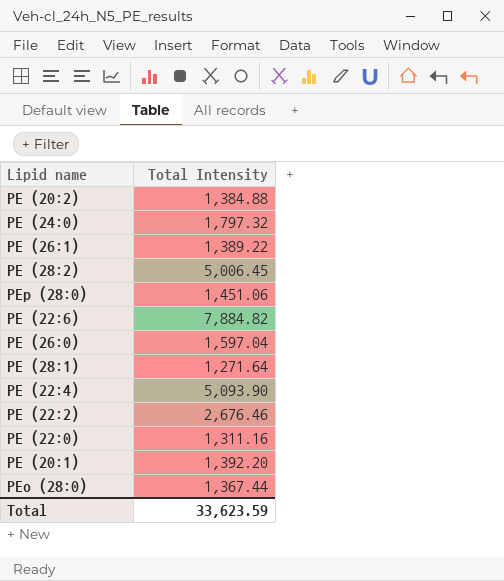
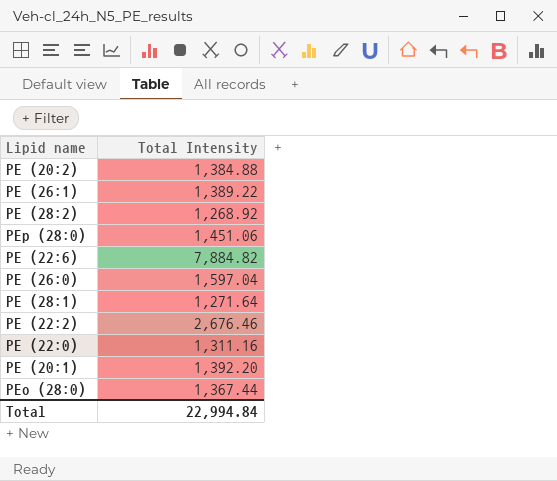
row PE (24:0): 1,797.32 -> none
row PE (22:4): 5,093.90 -> none
PE (28:2) | Total Intensity: 5,006.45 -> 1,268.92
Total | Total Intensity: 33,623.59 -> 22,994.84

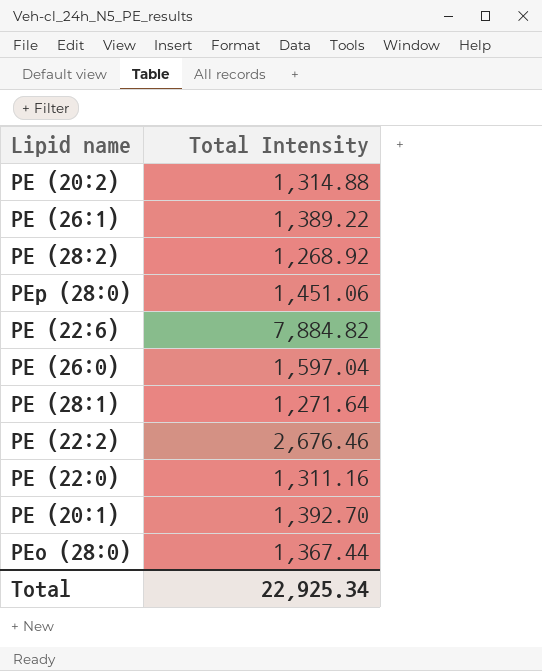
PE (20:2) | Total Intensity: 1,384.88 -> 1,314.88
PE (20:1) | Total Intensity: 1,392.20 -> 1,392.70
Total | Total Intensity: 22,994.84 -> 22,925.34

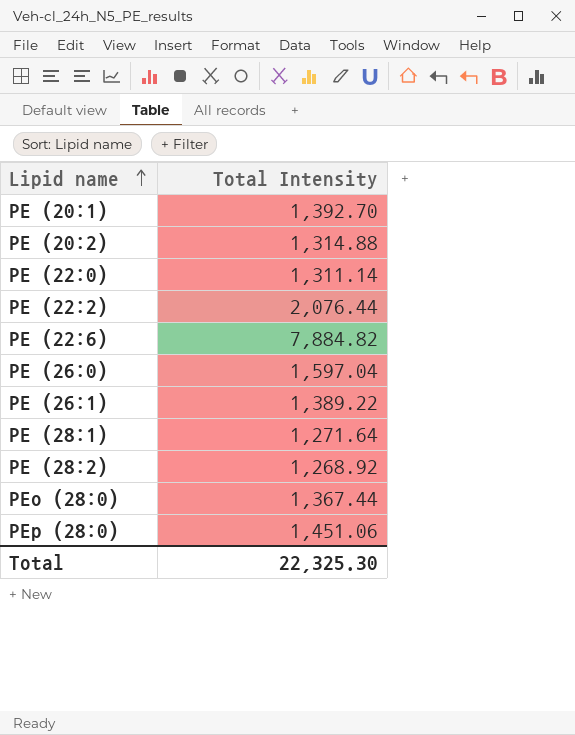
row order: none -> Lipid name ascending
PE (22:0) | Total Intensity: 1,311.16 -> 1,311.14
PE (22:2) | Total Intensity: 2,676.46 -> 2,076.44
Total | Total Intensity: 22,925.34 -> 22,325.30

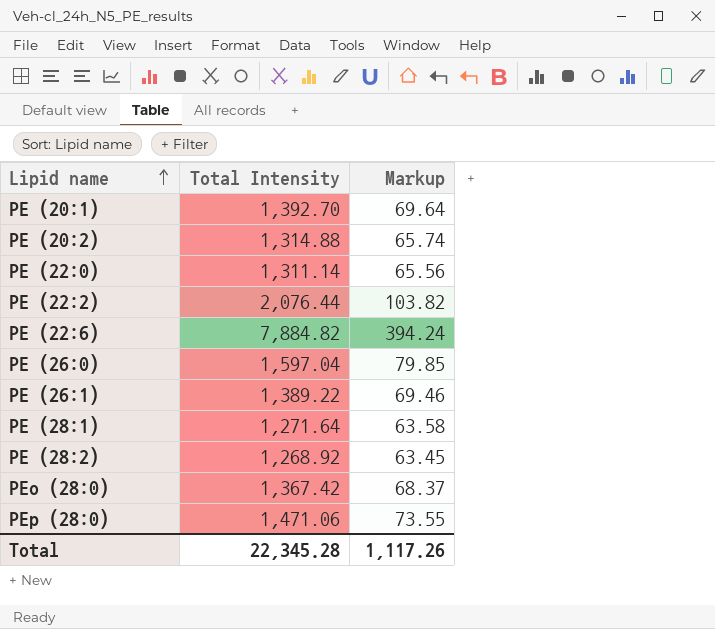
column Markup | formula: none -> [Total Intensity] * 0.05
PEo (28:0) | Total Intensity: 1,367.44 -> 1,367.42
PEp (28:0) | Total Intensity: 1,451.06 -> 1,471.06
Total | Total Intensity: 22,325.30 -> 22,345.28

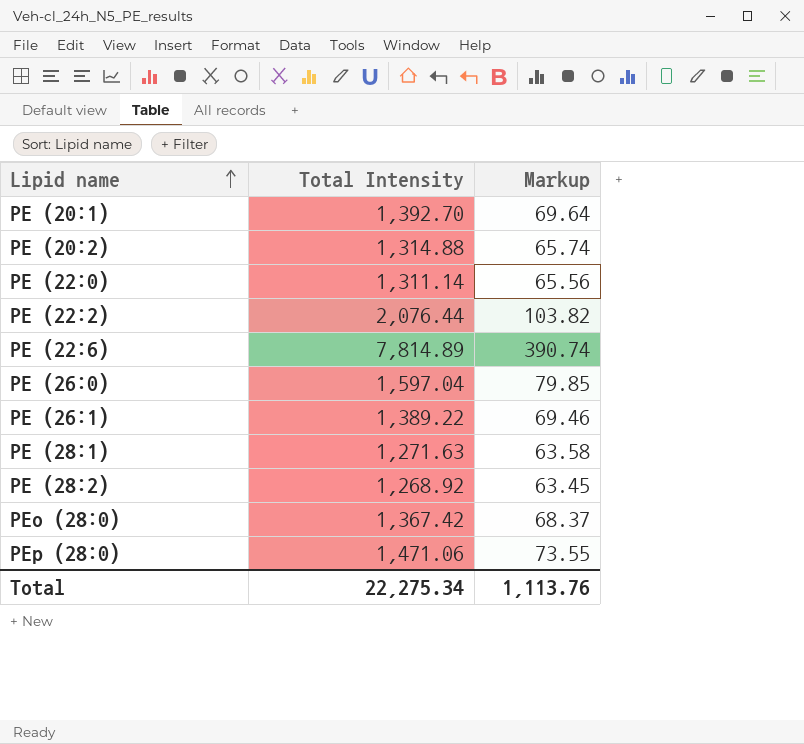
PE (22:6) | Total Intensity: 7,884.82 -> 7,814.89
PE (22:6) | Markup: 394.24 -> 390.74
PE (28:1) | Total Intensity: 1,271.64 -> 1,271.63
Total | Total Intensity: 22,345.28 -> 22,275.34
Total | Markup: 1,117.26 -> 1,113.76

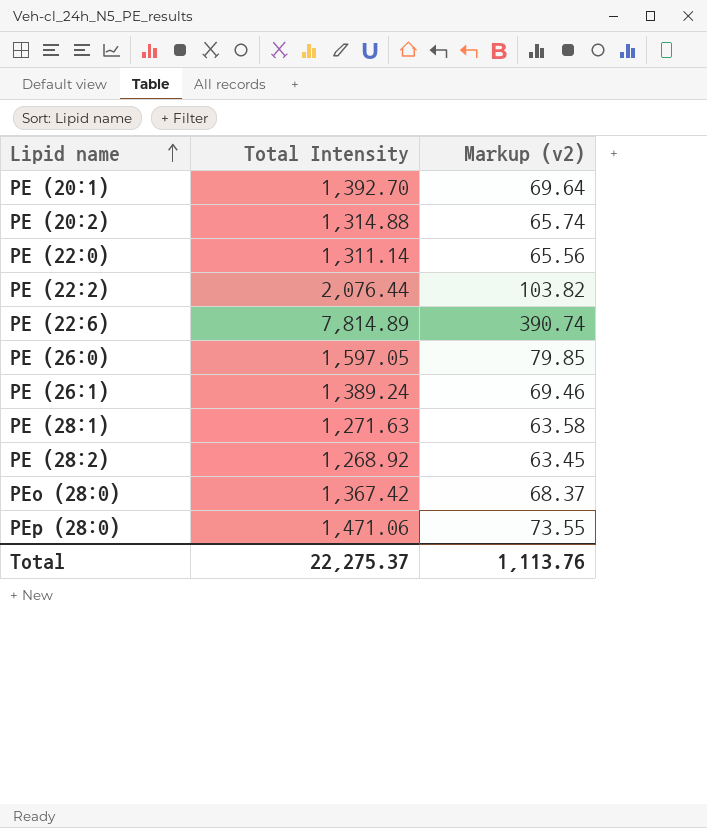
column name: Markup -> Markup (v2)
PE (26:0) | Total Intensity: 1,597.04 -> 1,597.05
PE (26:1) | Total Intensity: 1,389.22 -> 1,389.24
Total | Total Intensity: 22,275.34 -> 22,275.37

